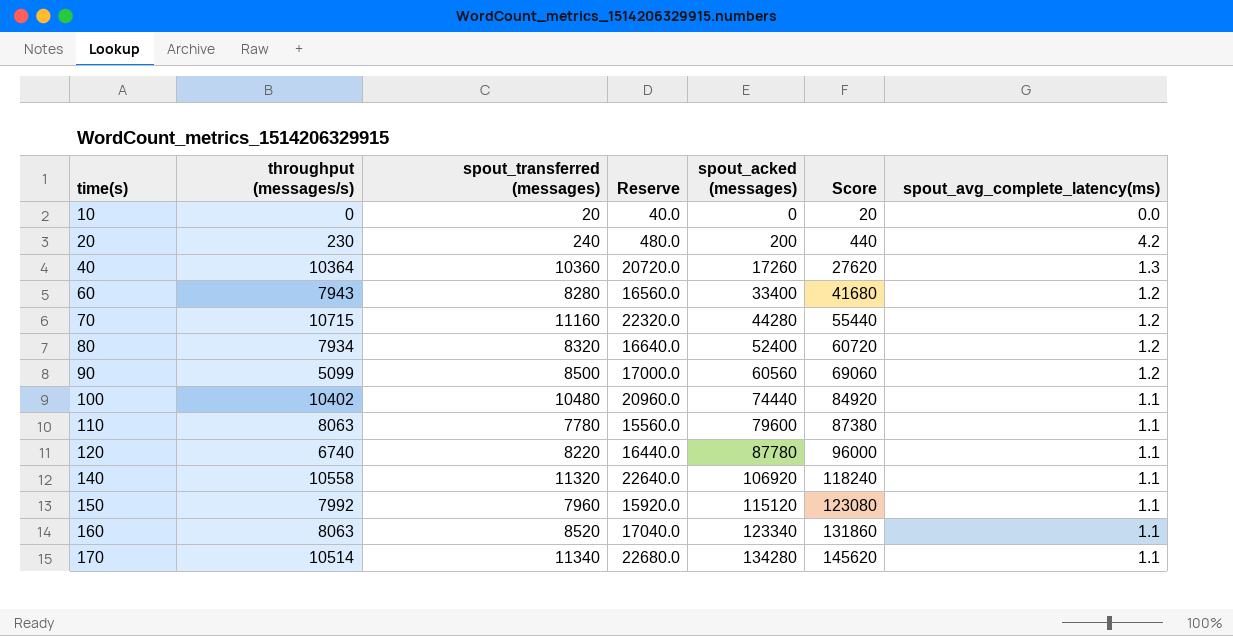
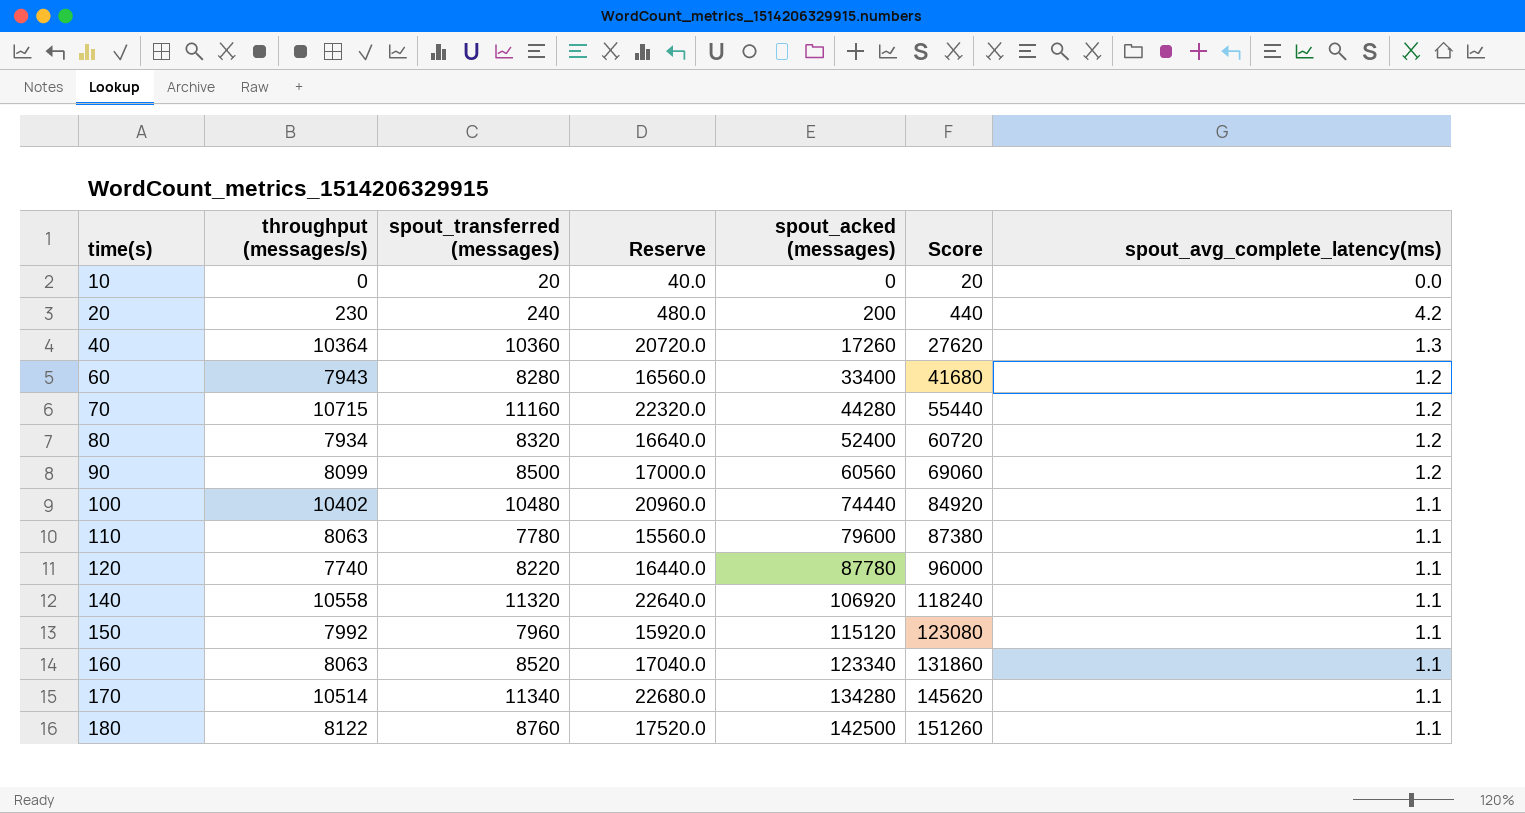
90 | throughput (messages/s): 5099 -> 8099
120 | throughput (messages/s): 6740 -> 7740
row 180: none -> 8122 | 8760 | 17520.0 | 142500 | 151260 | 1.1

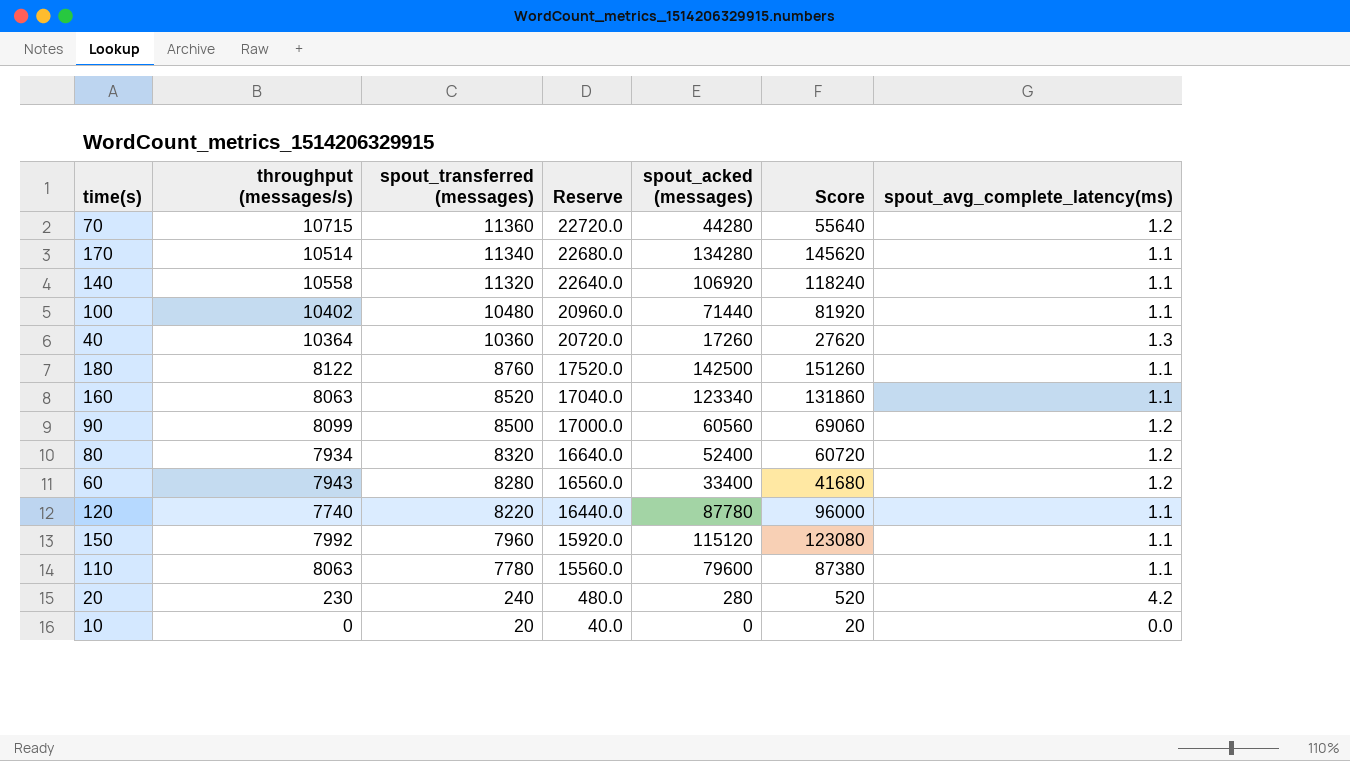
row order: time(s) ascending -> spout_transferred (messages) descending
70 | spout_transferred (messages): 11160 -> 11360
70 | Reserve: 22320.0 -> 22720.0
70 | Score: 55440 -> 55640
100 | spout_acked (messages): 74440 -> 71440
100 | Score: 84920 -> 81920
20 | spout_acked (messages): 200 -> 280
20 | Score: 440 -> 520

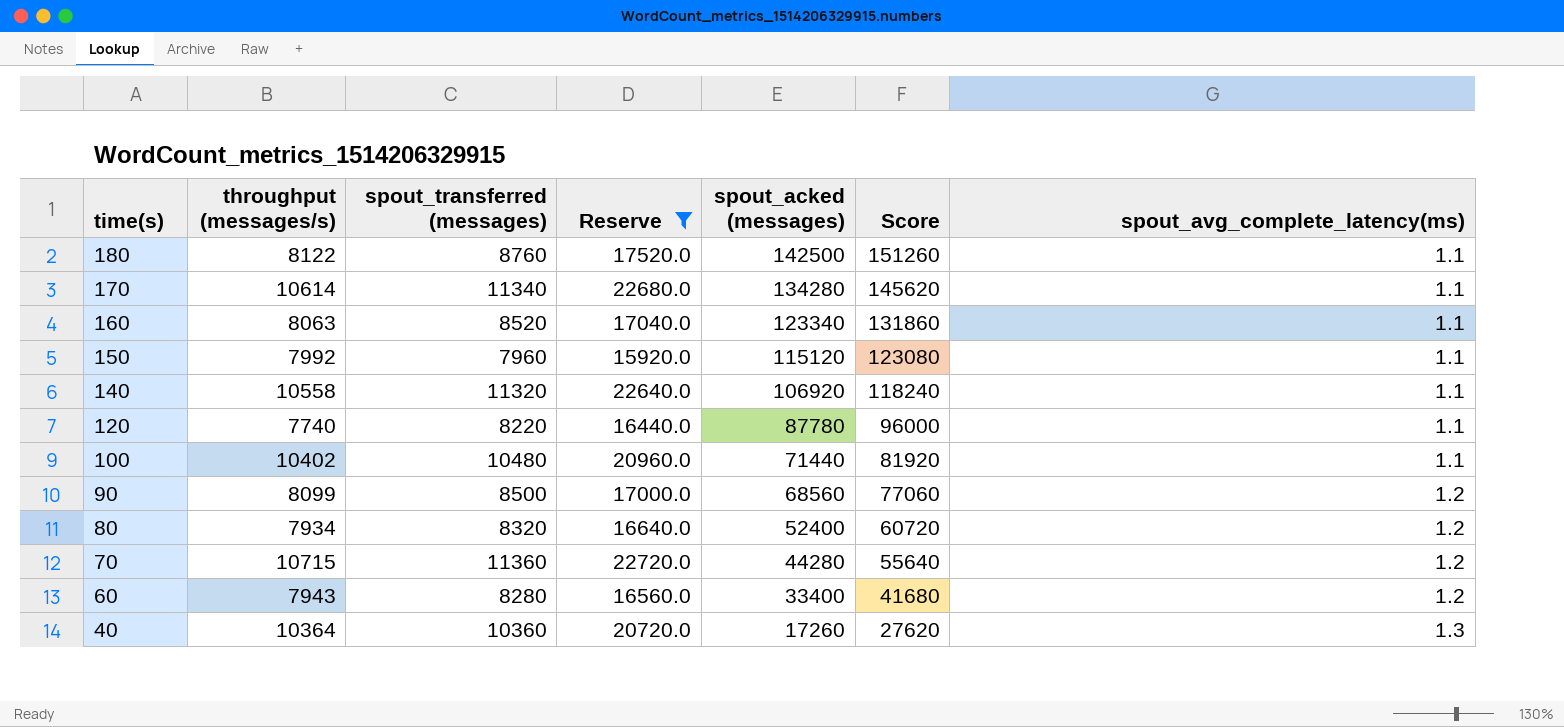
filter: none -> Reserve >= 15920.0
row order: spout_transferred (messages) descending -> time(s) descending
170 | throughput (messages/s): 10514 -> 10614
90 | spout_acked (messages): 60560 -> 68560
90 | Score: 69060 -> 77060

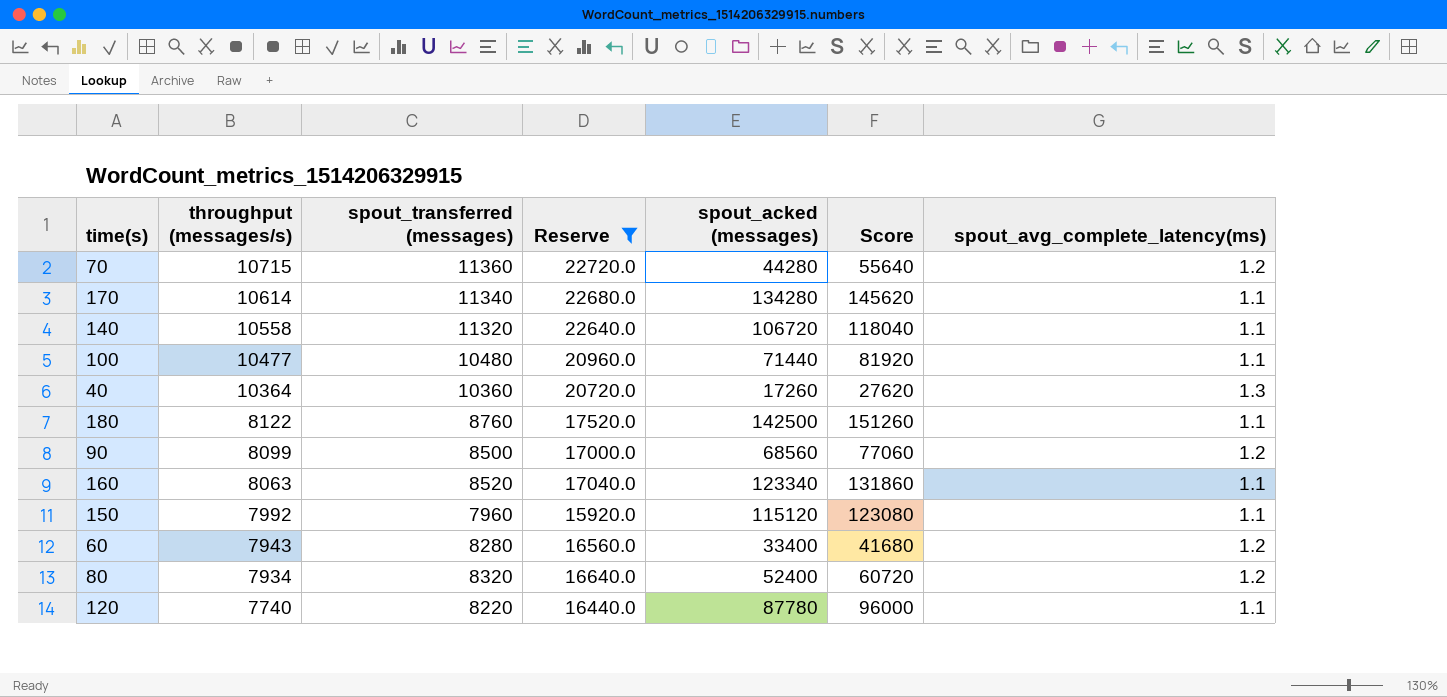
row order: time(s) descending -> throughput (messages/s) descending
140 | spout_acked (messages): 106920 -> 106720
140 | Score: 118240 -> 118040
100 | throughput (messages/s): 10402 -> 10477

